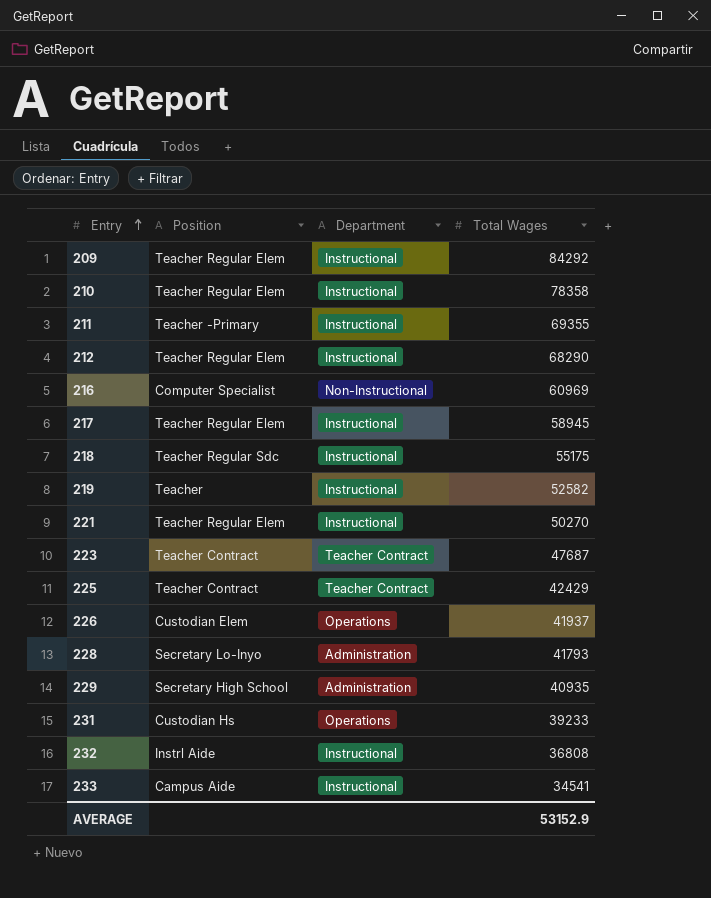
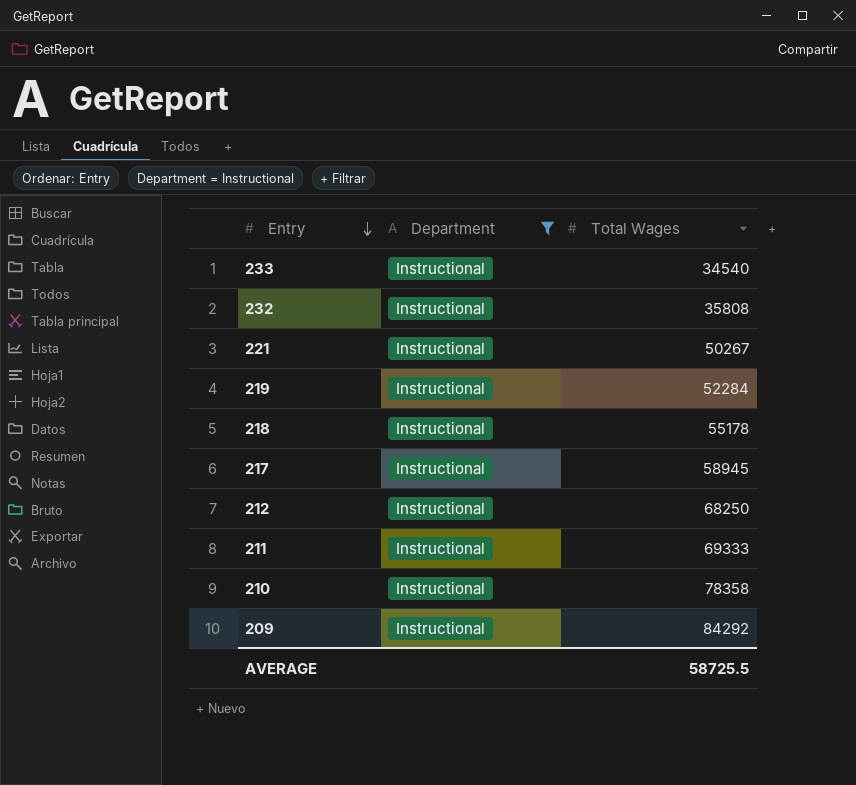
filter: none -> Department = Instructional
row order: Entry ascending -> Entry descending
column Position | position: 2 -> none
233 | Total Wages: 34541 -> 34540
232 | Total Wages: 36808 -> 35808
221 | Total Wages: 50270 -> 50267
219 | Total Wages: 52582 -> 52284
218 | Total Wages: 55175 -> 55178
212 | Total Wages: 68290 -> 68250
211 | Total Wages: 69355 -> 69333
AVERAGE | Total Wages: 53152.9 -> 58725.5

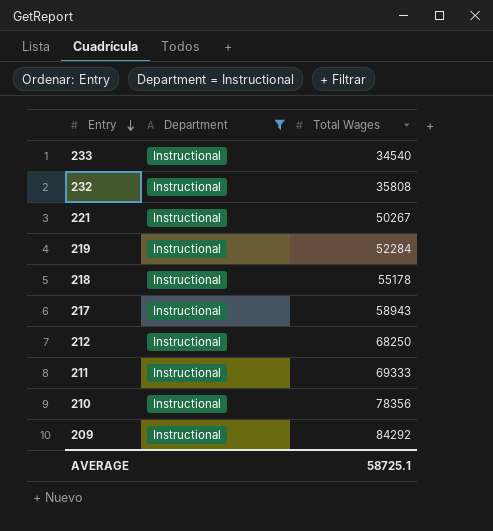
217 | Total Wages: 58945 -> 58943
210 | Total Wages: 78358 -> 78356
AVERAGE | Total Wages: 58725.5 -> 58725.1

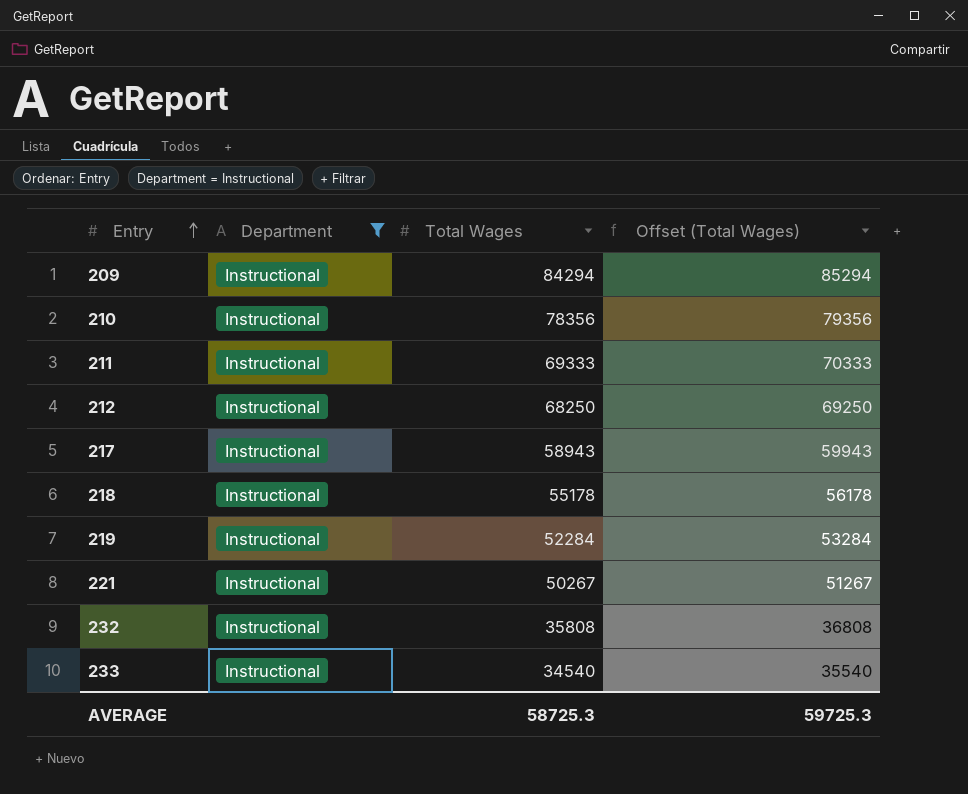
row order: Entry descending -> Entry ascending
column Offset (Total Wages) | formula: none -> [Total Wages] + 1000
209 | Total Wages: 84292 -> 84294
AVERAGE | Total Wages: 58725.1 -> 58725.3

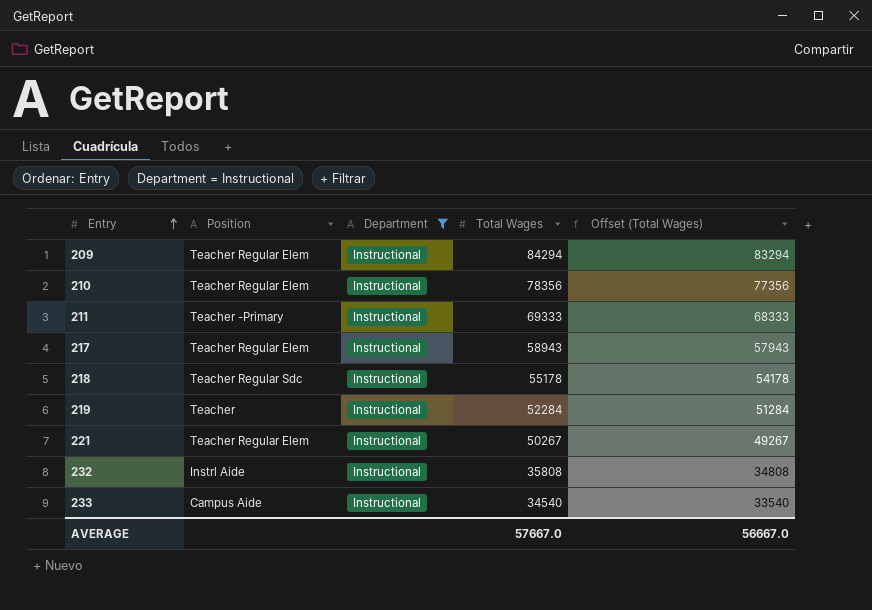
column Position | position: none -> 2
column Offset (Total Wages) | formula: [Total Wages] + 1000 -> [Total Wages] - 1000
row 212: Instructional | 68250 | 69250 -> none
AVERAGE | Total Wages: 58725.3 -> 57667.0
AVERAGE | Offset (Total Wages): 59725.3 -> 56667.0

